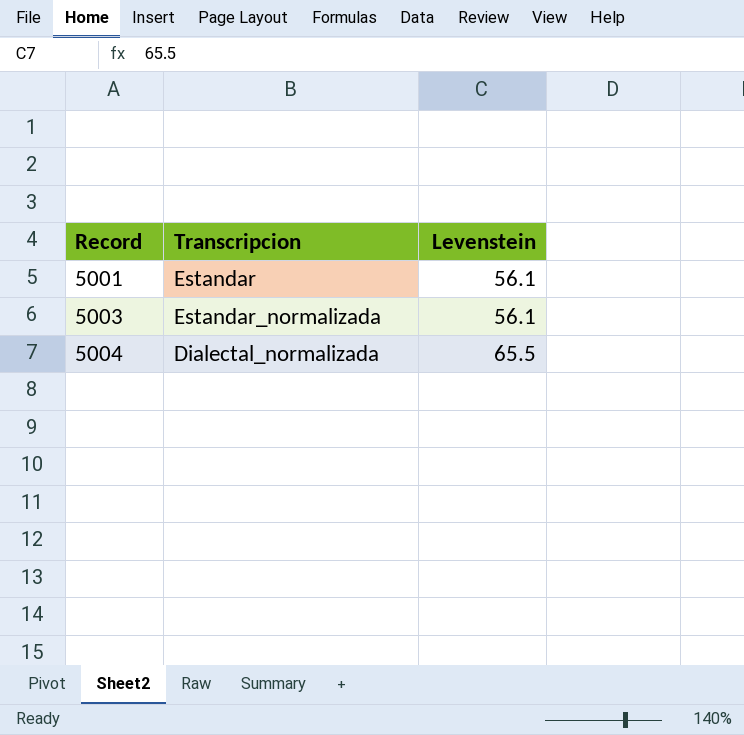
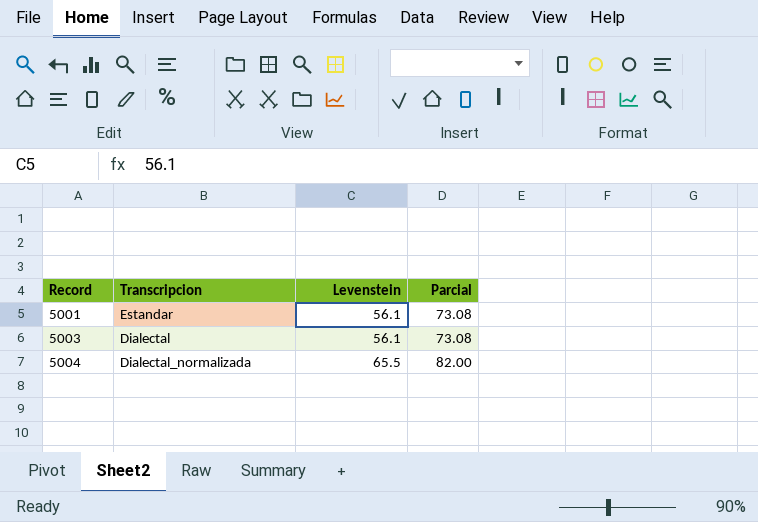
column Parcial | position: none -> 4
5003 | Transcripcion: Estandar_normalizada -> Dialectal

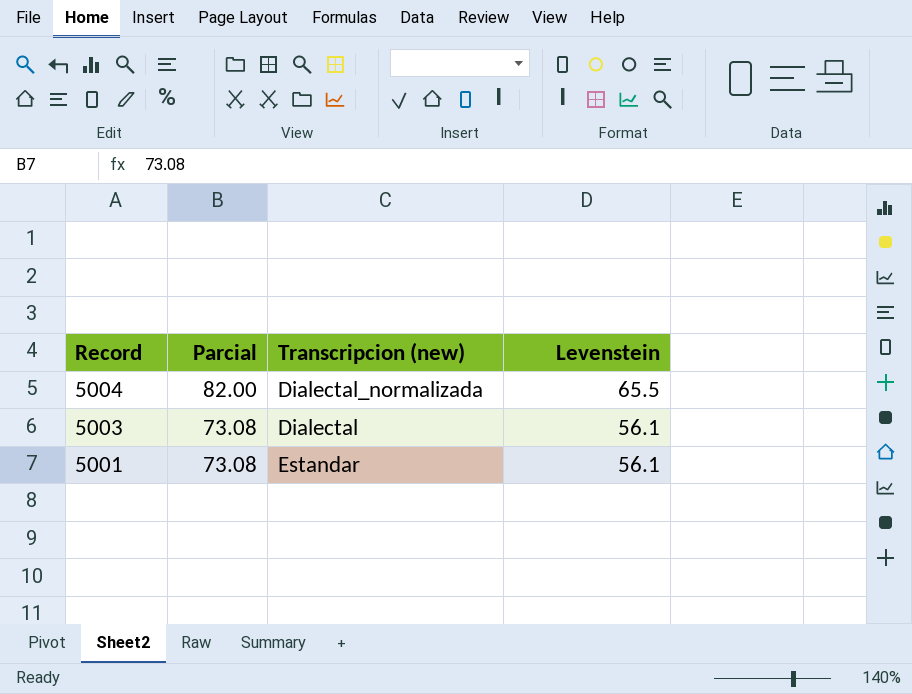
row order: Record ascending -> Record descending
column Parcial | position: 4 -> 2
column name: Transcripcion -> Transcripcion (new)

